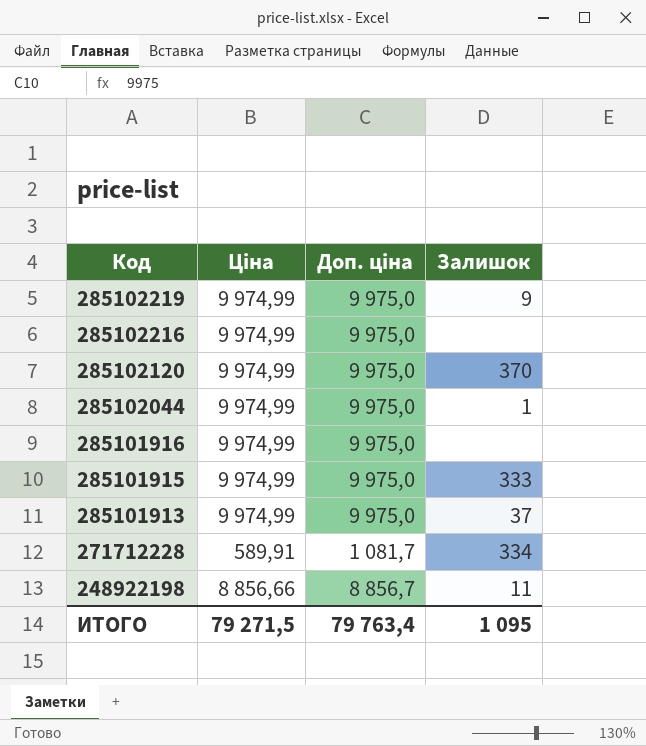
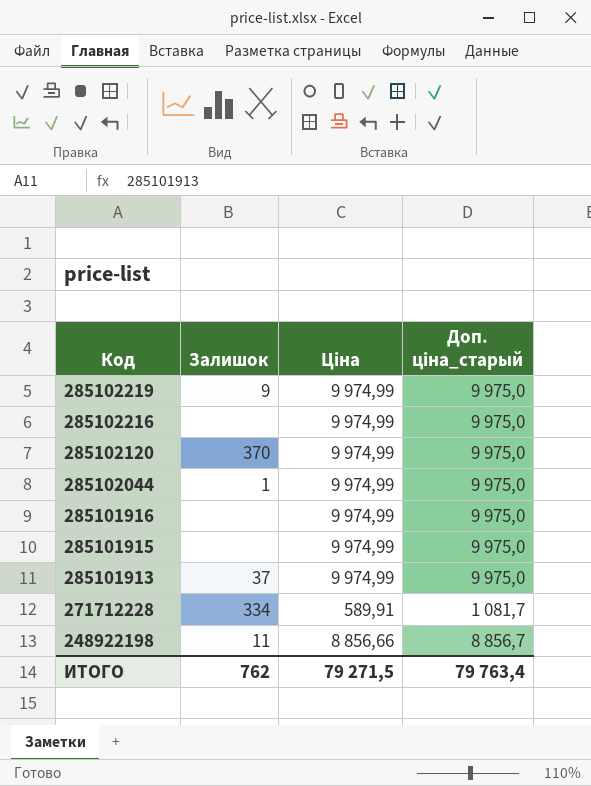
column Залишок | position: 4 -> 2
column name: Доп. ціна -> Доп. ціна_старый
285101915 | Залишок: 333 -> none
ИТОГО | Залишок: 1 095 -> 762

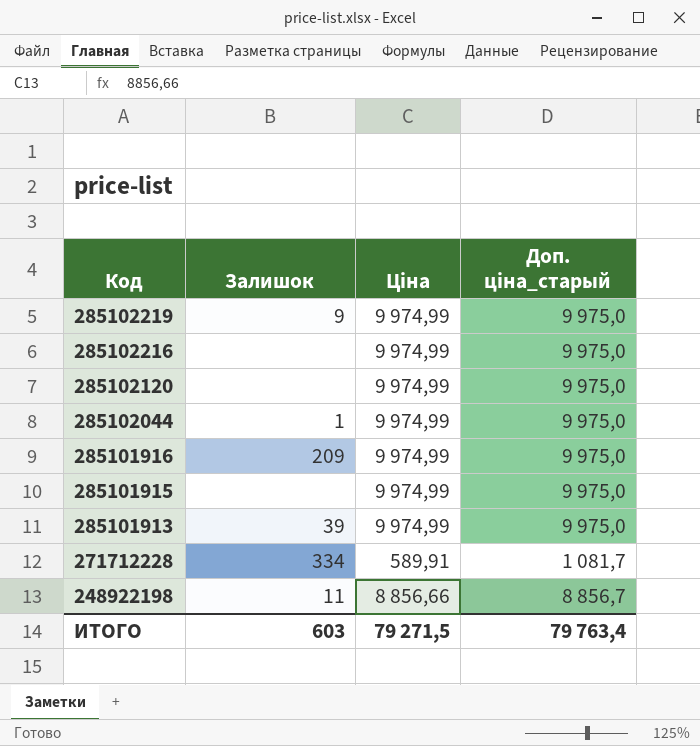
285102120 | Залишок: 370 -> none
285101916 | Залишок: none -> 209
285101913 | Залишок: 37 -> 39
ИТОГО | Залишок: 762 -> 603

